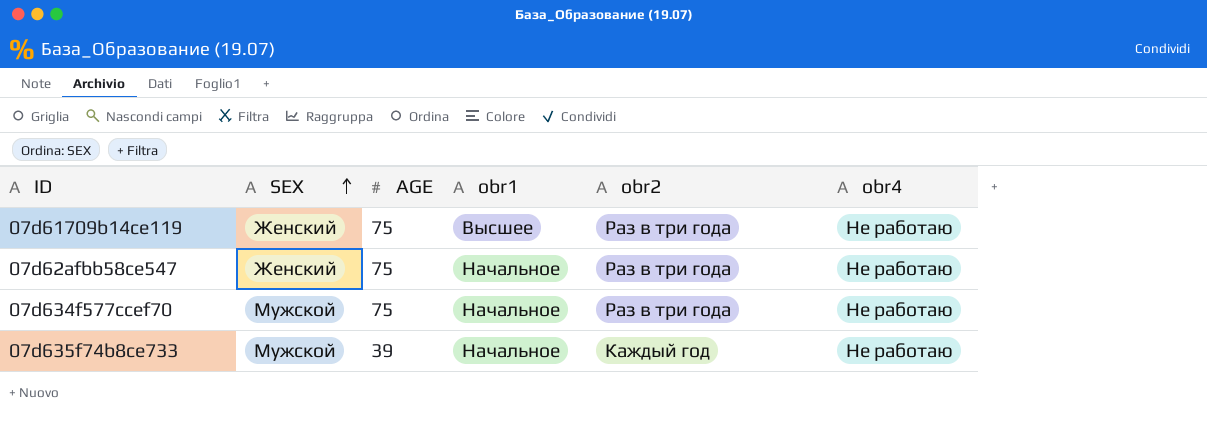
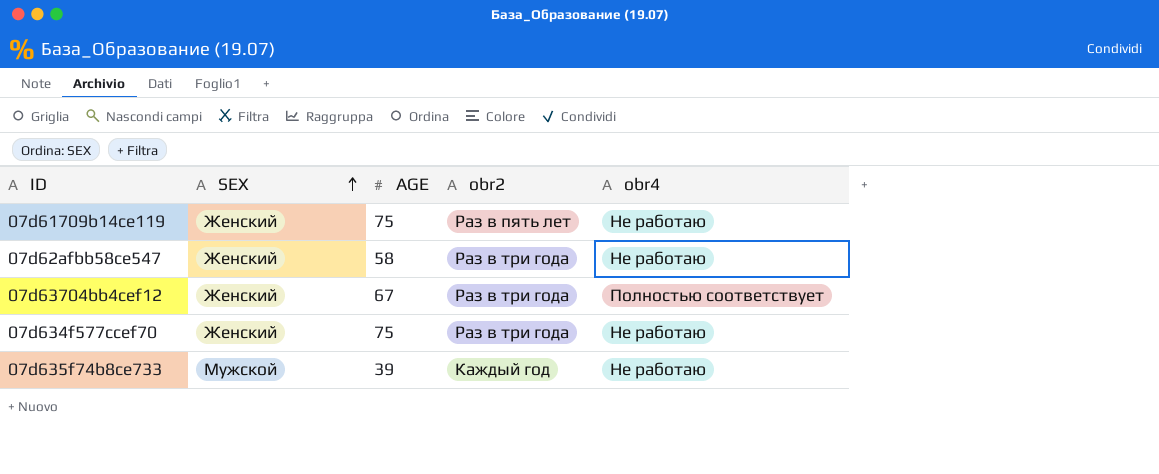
column obr1 | position: 4 -> none
07d61709b14ce119 | obr2: Раз в три года -> Раз в пять лет
07d62afbb58ce547 | AGE: 75 -> 58
row 07d63704bb4cef12: none -> Женский | 67 | Раз в три года | Полностью соответствует
07d634f577ccef70 | SEX: Мужской -> Женский

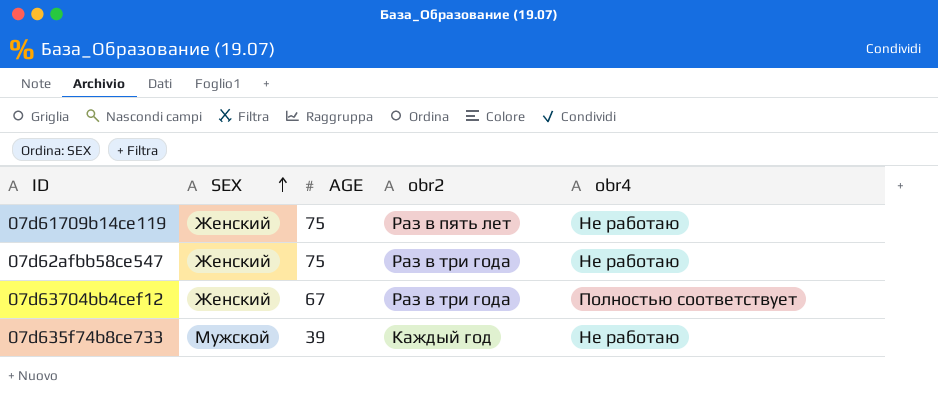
row 07d634f577ccef70: Женский | 75 | Раз в три года | Не работаю -> none
07d62afbb58ce547 | AGE: 58 -> 75

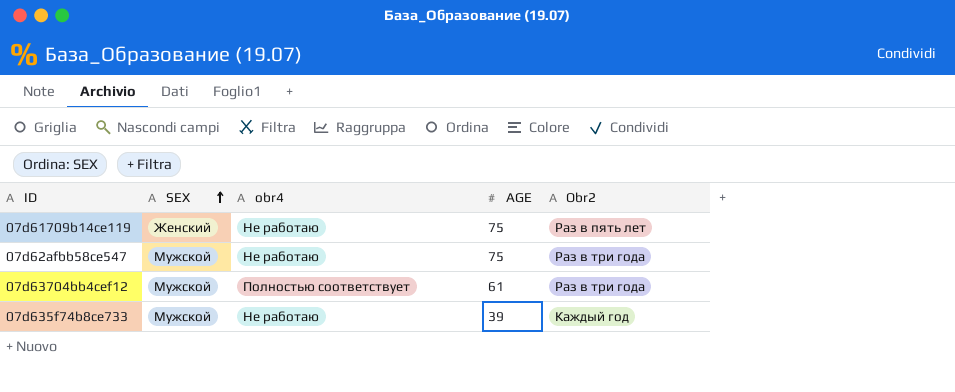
column obr4 | position: 5 -> 3
column name: obr2 -> Obr2
07d62afbb58ce547 | SEX: Женский -> Мужской
07d63704bb4cef12 | SEX: Женский -> Мужской
07d63704bb4cef12 | AGE: 67 -> 61

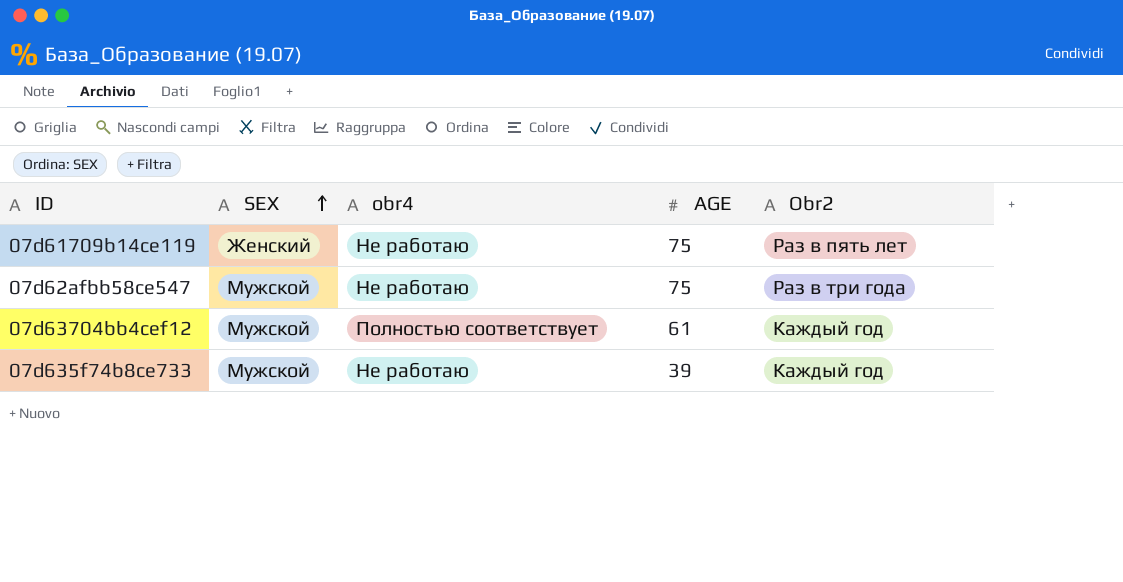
07d63704bb4cef12 | Obr2: Раз в три года -> Каждый год

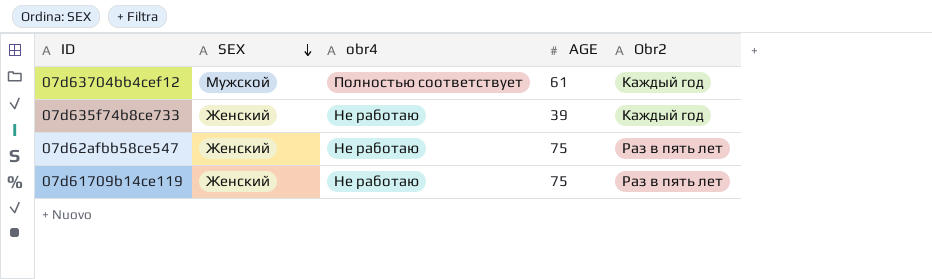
row order: SEX ascending -> SEX descending
07d635f74b8ce733 | SEX: Мужской -> Женский
07d62afbb58ce547 | SEX: Мужской -> Женский
07d62afbb58ce547 | Obr2: Раз в три года -> Раз в пять лет

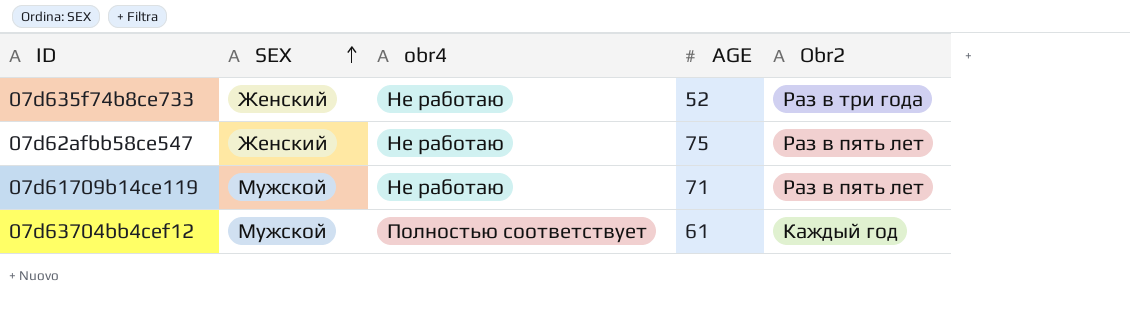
row order: SEX descending -> SEX ascending
07d635f74b8ce733 | AGE: 39 -> 52
07d635f74b8ce733 | Obr2: Каждый год -> Раз в три года
07d61709b14ce119 | SEX: Женский -> Мужской
07d61709b14ce119 | AGE: 75 -> 71

